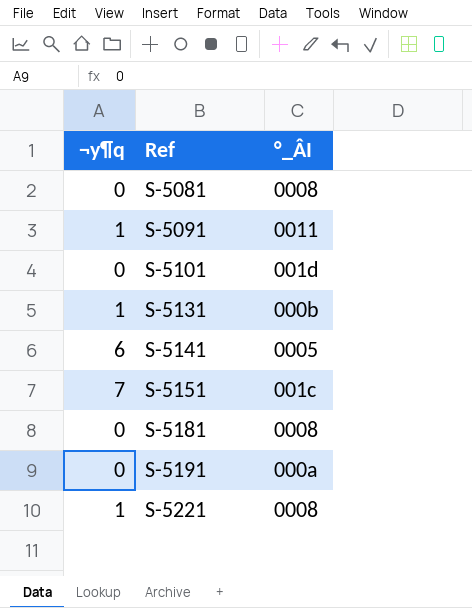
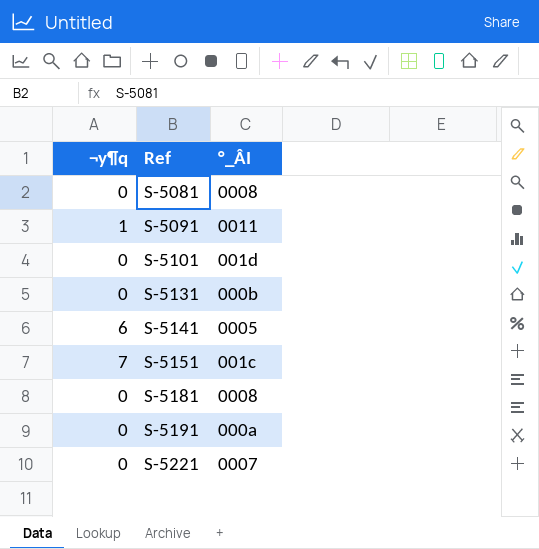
S-5131 | ¬y¶q: 1 -> 0
S-5221 | ¬y¶q: 1 -> 0
S-5221 | °_ÂI: 0008 -> 0007

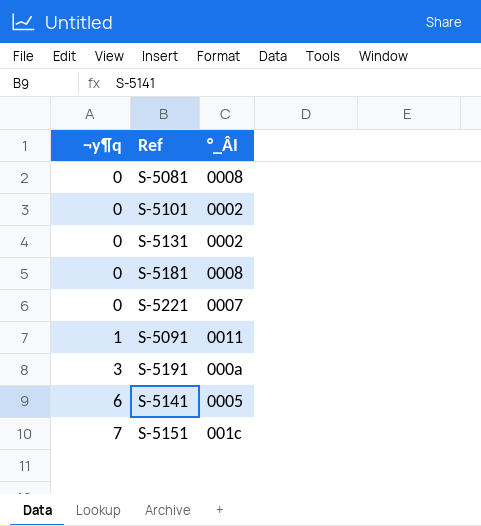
row order: Ref ascending -> ¬y¶q ascending
S-5101 | °_ÂI: 001d -> 0002
S-5131 | °_ÂI: 000b -> 0002
S-5191 | ¬y¶q: 0 -> 3

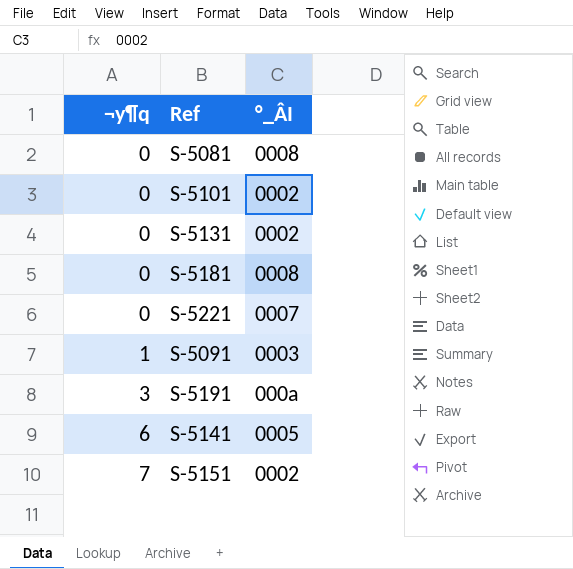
S-5091 | °_ÂI: 0011 -> 0003
S-5151 | °_ÂI: 001c -> 0002

